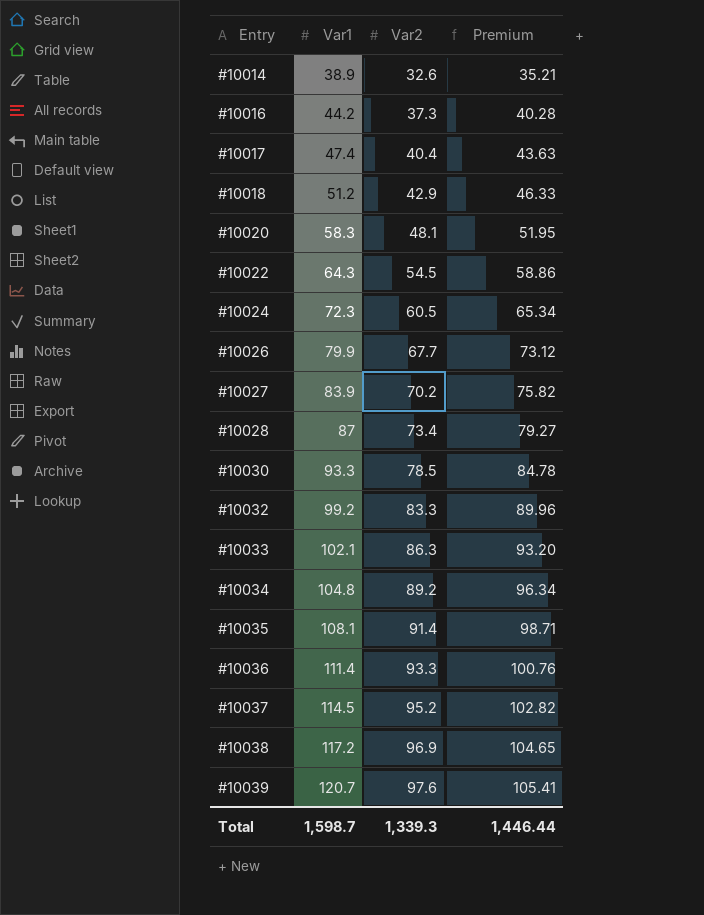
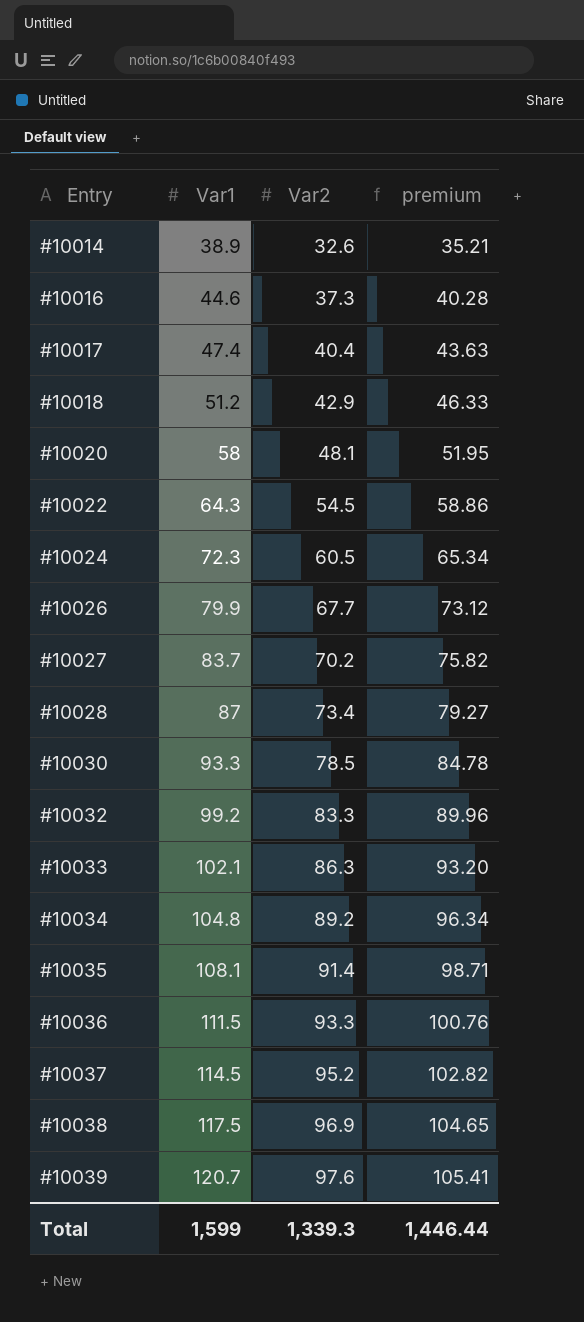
column name: Premium -> premium
#10016 | Var1: 44.2 -> 44.6
#10020 | Var1: 58.3 -> 58
#10027 | Var1: 83.9 -> 83.7
#10036 | Var1: 111.4 -> 111.5
#10038 | Var1: 117.2 -> 117.5
Total | Var1: 1,598.7 -> 1,599

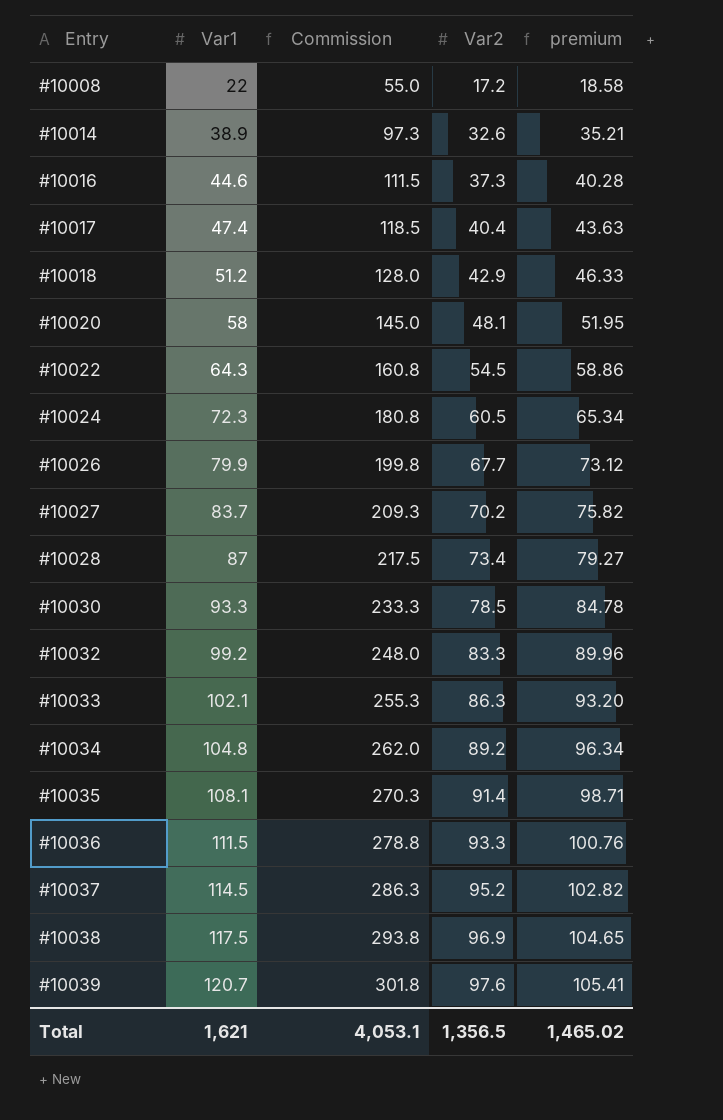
column Commission | formula: none -> [Var1] * 2.5
row #10008: none -> 22 | 55.0 | 17.2 | 18.58
Total | Var1: 1,599 -> 1,621
Total | Var2: 1,339.3 -> 1,356.5
Total | premium: 1,446.44 -> 1,465.02

